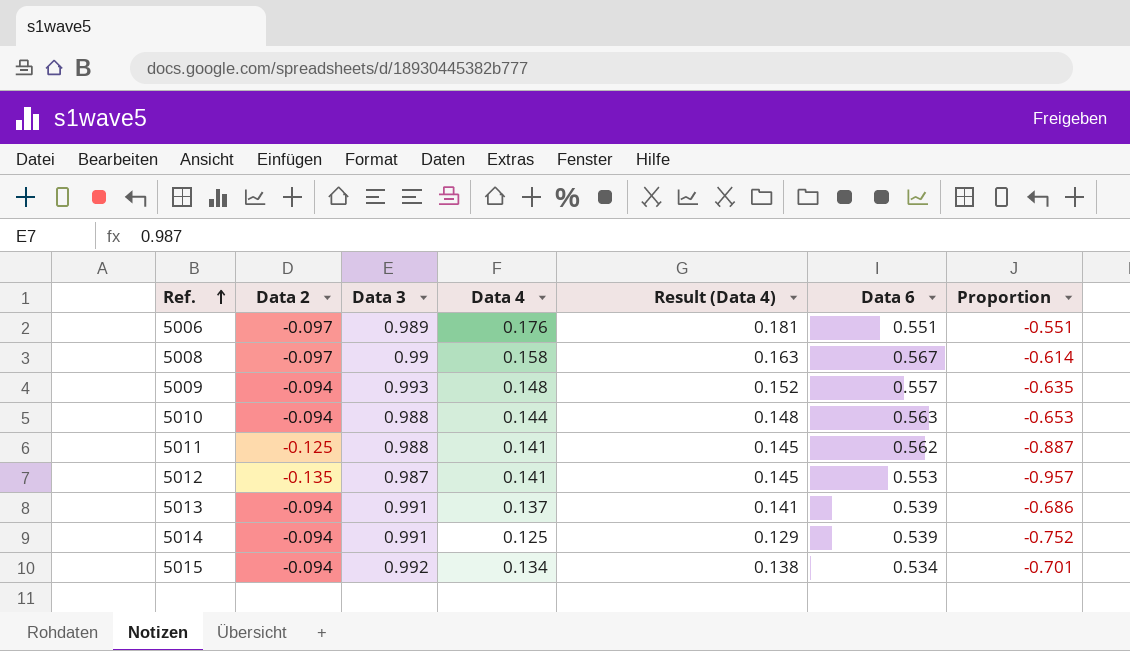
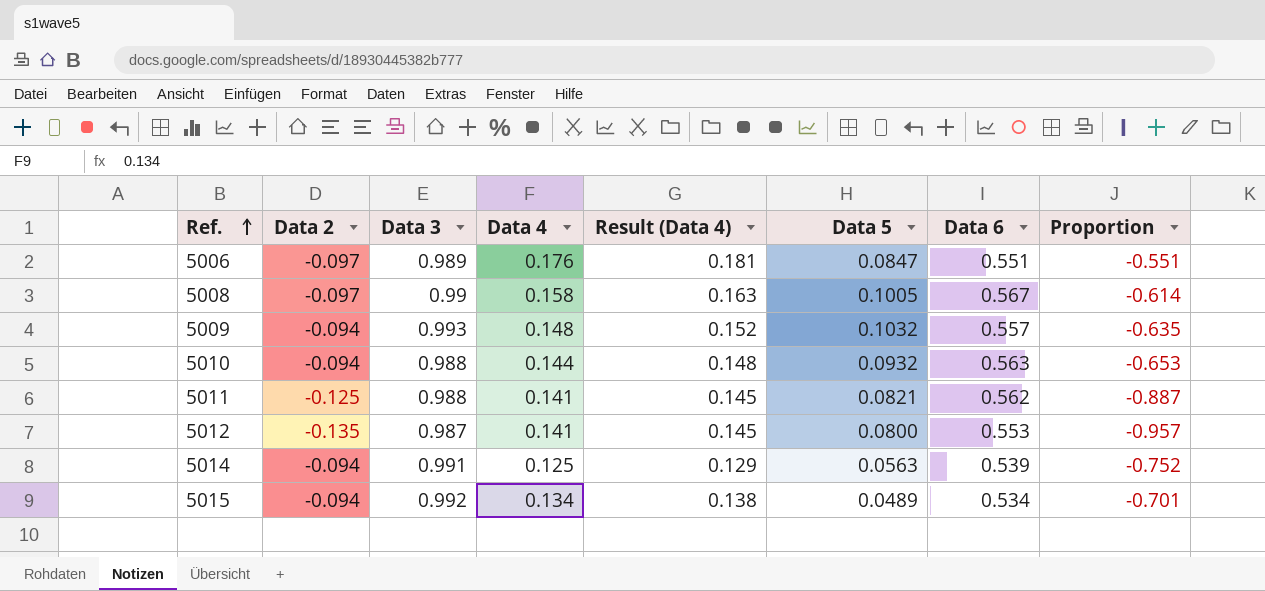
column Data 5 | position: none -> 6
row 5013: -0.094 | 0.991 | 0.137 | 0.141 | 0.539 | -0.686 -> none

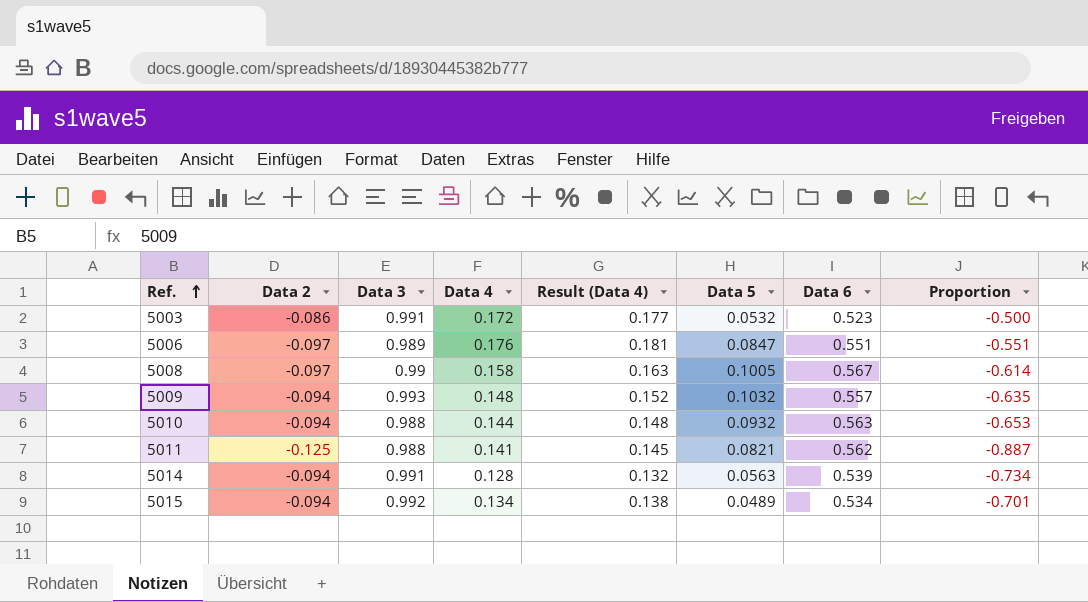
row 5012: -0.135 | 0.987 | 0.141 | 0.145 | 0.0800 | 0.553 | -0.957 -> none
row 5003: none -> -0.086 | 0.991 | 0.172 | 0.177 | 0.0532 | 0.523 | -0.500
5014 | Data 4: 0.125 -> 0.128
5014 | Result (Data 4): 0.129 -> 0.132
5014 | Proportion: -0.752 -> -0.734

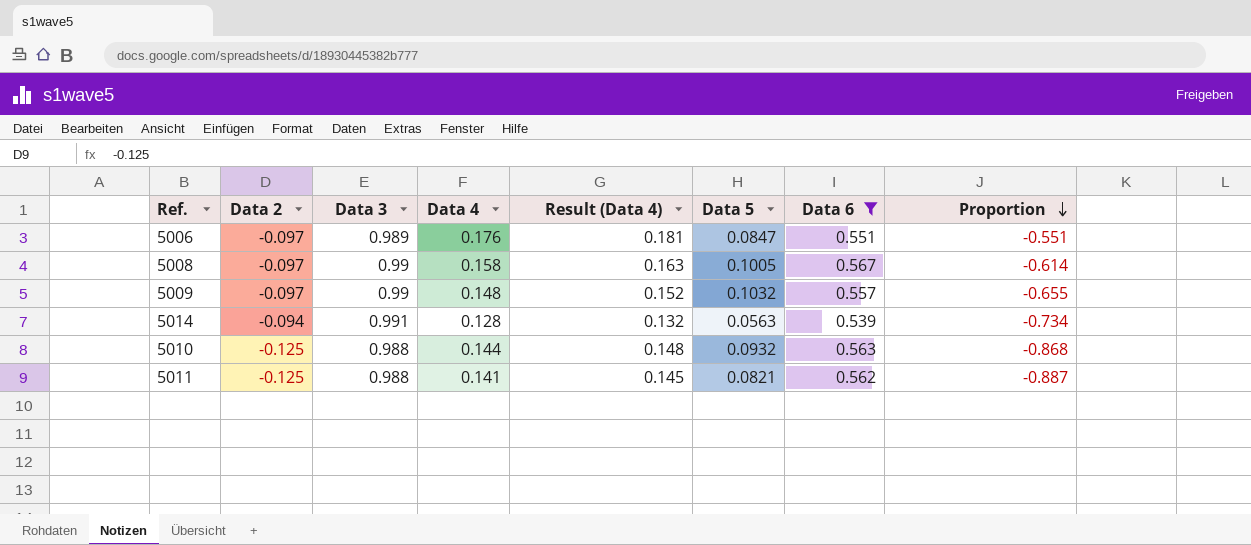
filter: none -> Data 6 >= 0.539
row order: Ref. ascending -> Proportion descending
5009 | Data 2: -0.094 -> -0.097
5009 | Data 3: 0.993 -> 0.99
5009 | Proportion: -0.635 -> -0.655
5010 | Data 2: -0.094 -> -0.125
5010 | Proportion: -0.653 -> -0.868

